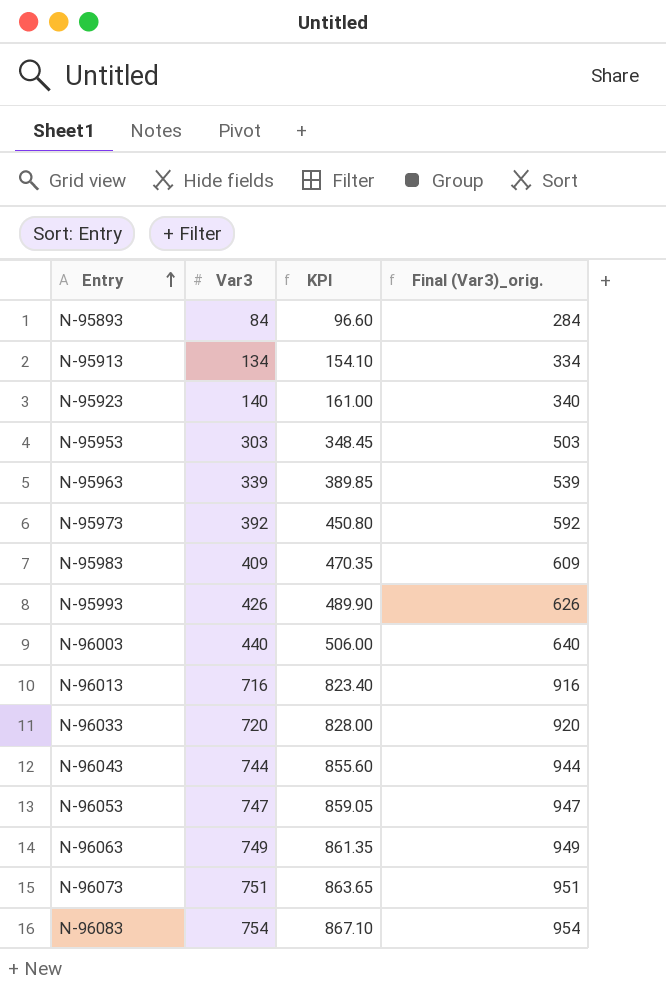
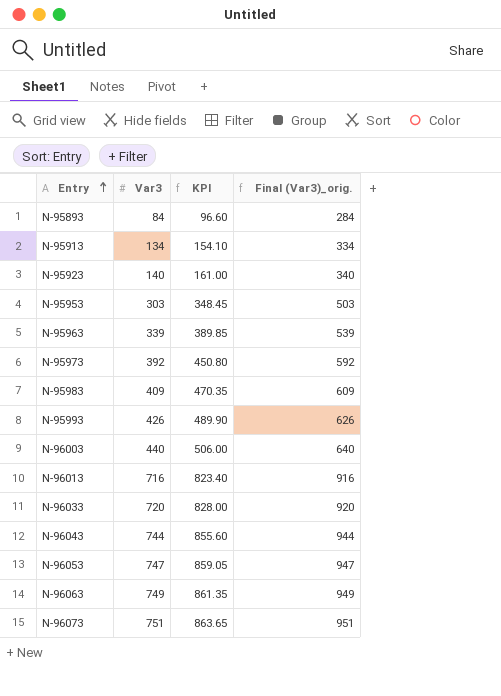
row N-96083: 754 | 867.10 | 954 -> none

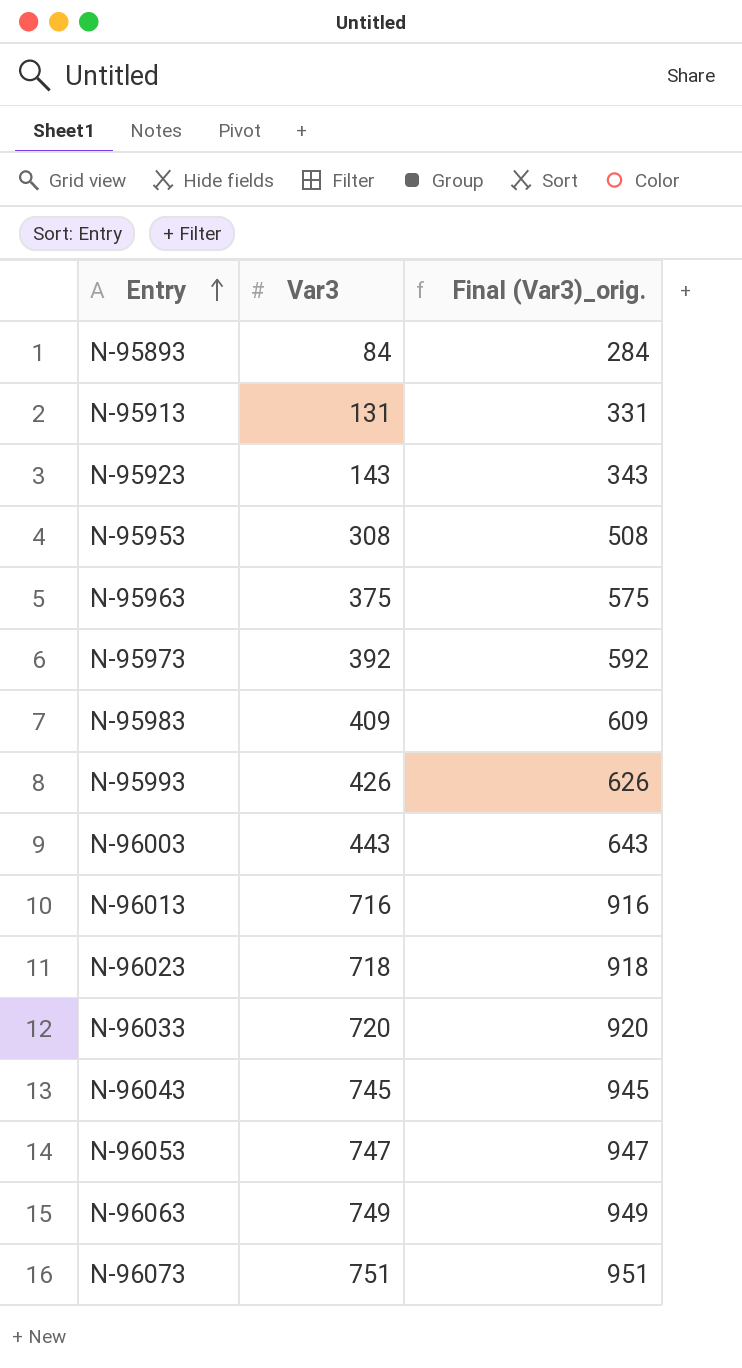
column KPI | formula: [Var3] * 1.15 -> none
N-95913 | Var3: 134 -> 131
N-95913 | Final (Var3)_orig.: 334 -> 331
N-95923 | Var3: 140 -> 143
N-95923 | Final (Var3)_orig.: 340 -> 343
N-95953 | Var3: 303 -> 308
N-95953 | Final (Var3)_orig.: 503 -> 508
N-95963 | Var3: 339 -> 375
N-95963 | Final (Var3)_orig.: 539 -> 575
N-96003 | Var3: 440 -> 443
N-96003 | Final (Var3)_orig.: 640 -> 643
row N-96023: none -> 718 | 918
N-96043 | Var3: 744 -> 745
N-96043 | Final (Var3)_orig.: 944 -> 945

